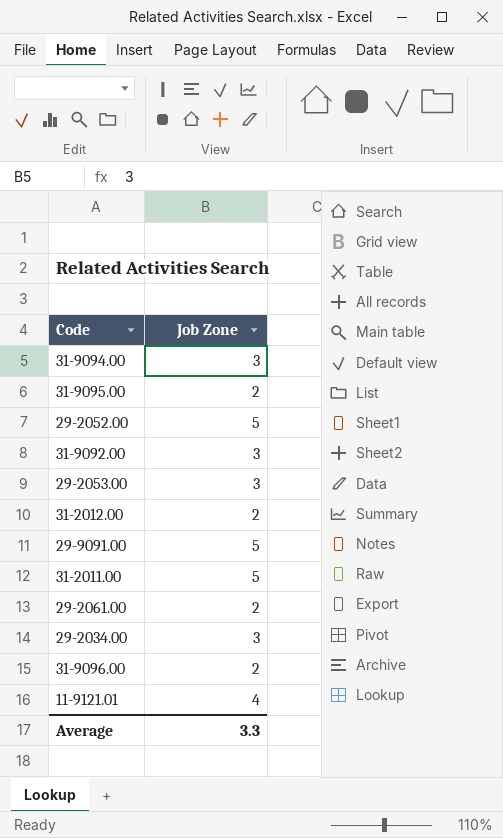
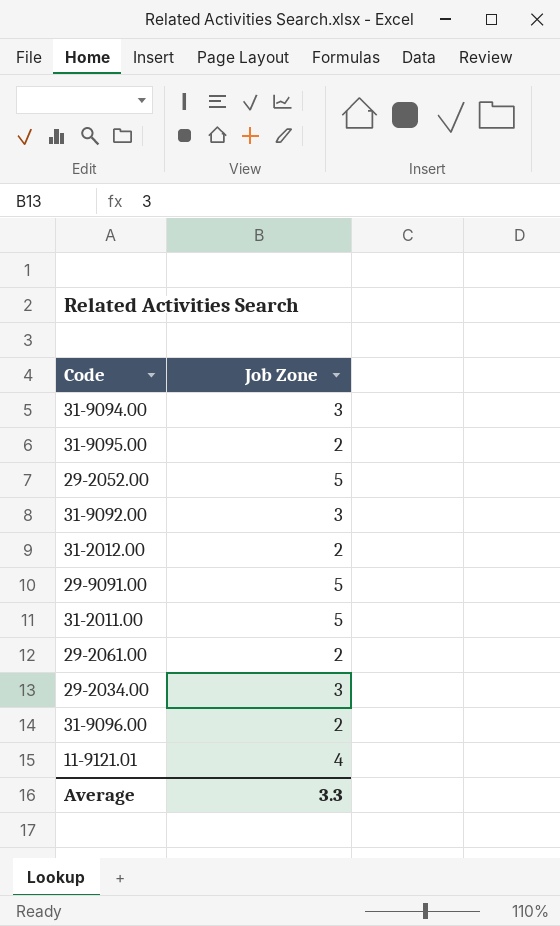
row 29-2053.00: 3 -> none

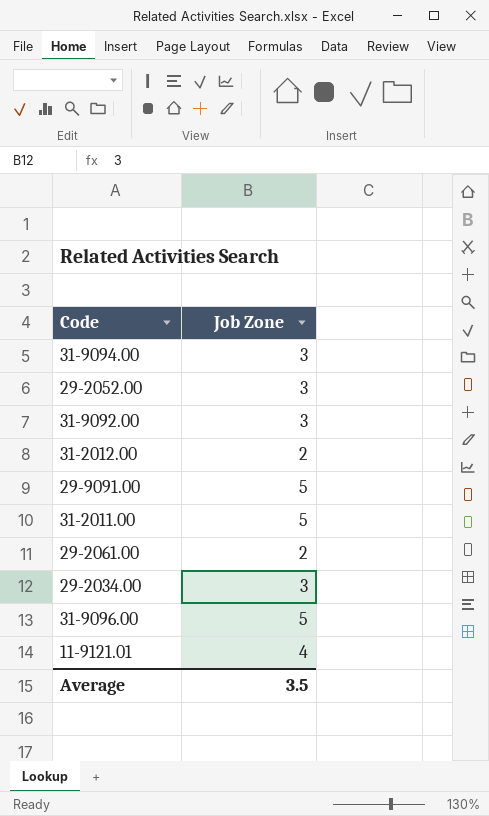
row 31-9095.00: 2 -> none
29-2052.00 | Job Zone: 5 -> 3
31-9096.00 | Job Zone: 2 -> 5
Average | Job Zone: 3.3 -> 3.5

